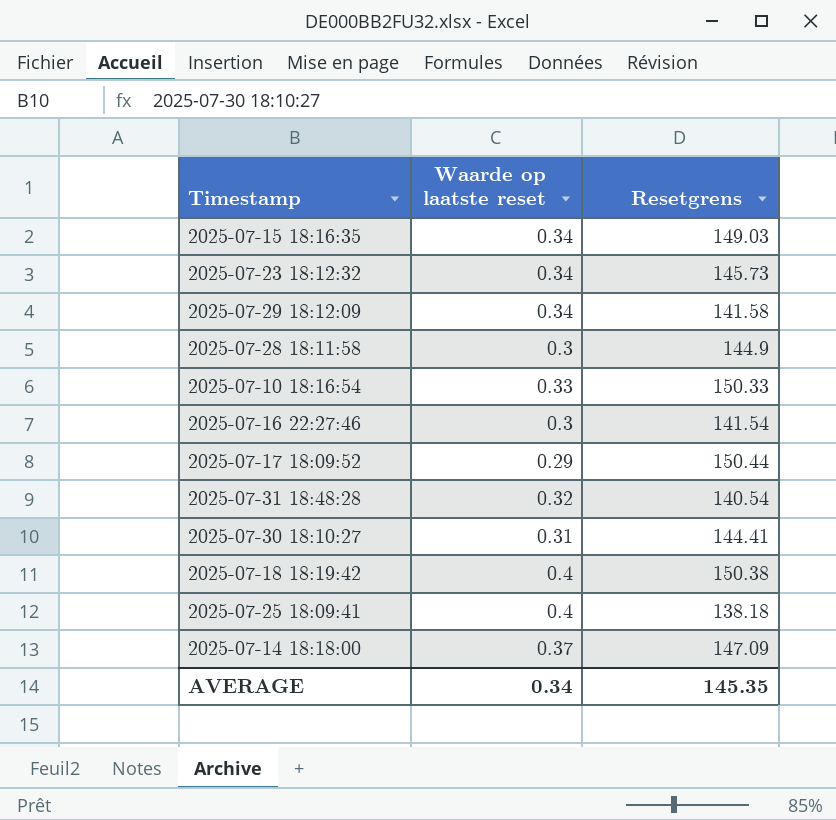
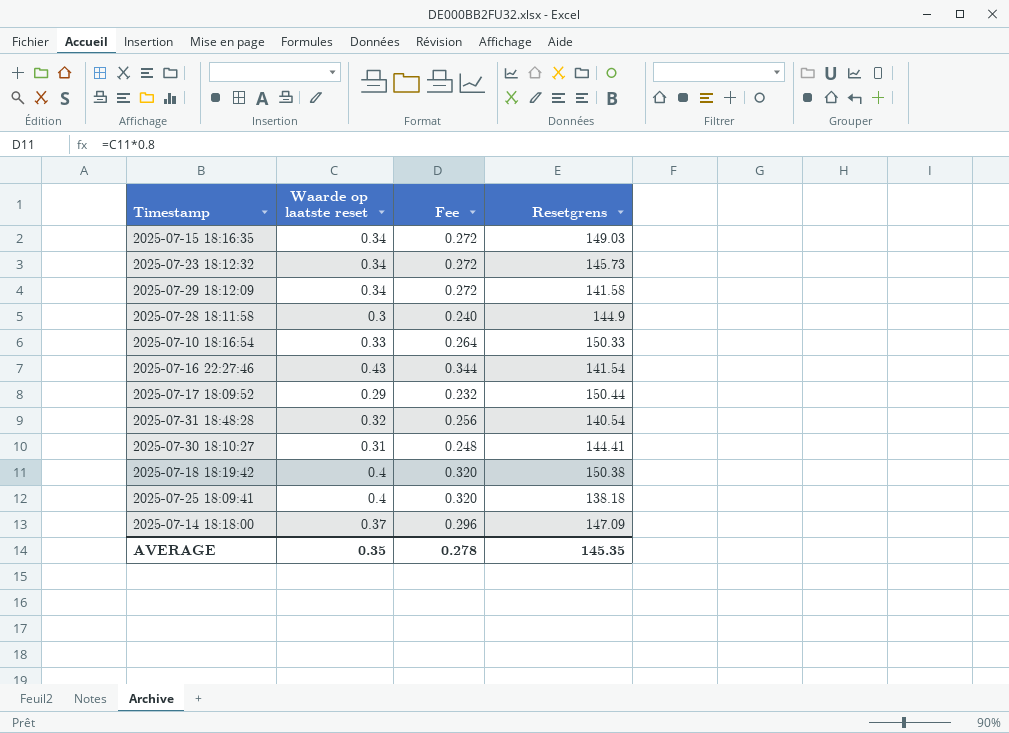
column Fee | formula: none -> [Waarde op laatste reset] * 0.8
2025-07-16 22:27:46 | Waarde op laatste reset: 0.3 -> 0.43
AVERAGE | Waarde op laatste reset: 0.34 -> 0.35

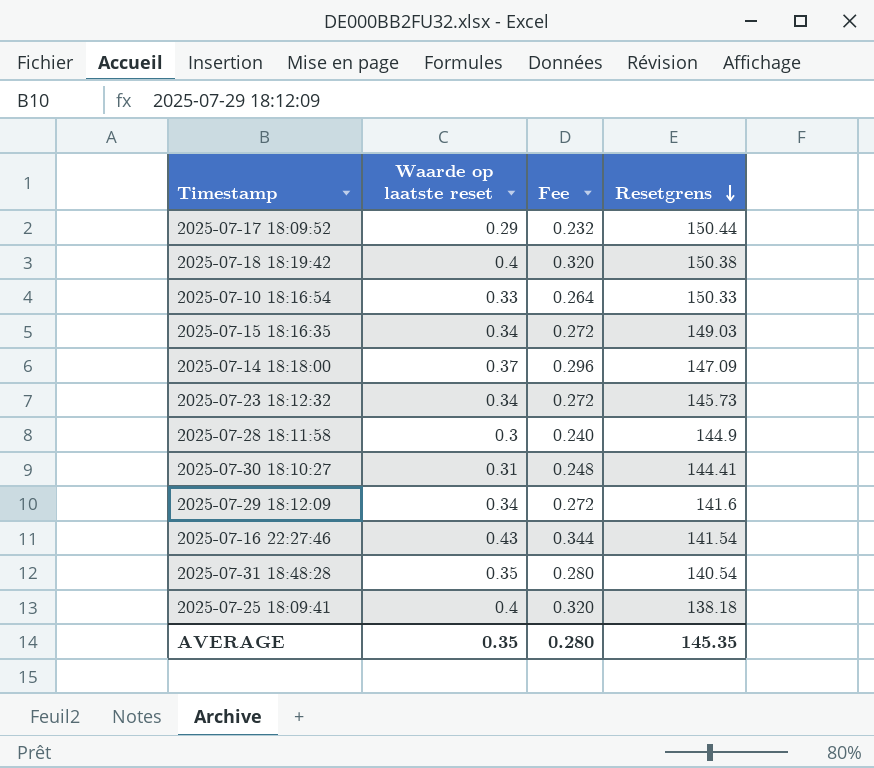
row order: none -> Resetgrens descending
2025-07-29 18:12:09 | Resetgrens: 141.58 -> 141.6
2025-07-31 18:48:28 | Waarde op laatste reset: 0.32 -> 0.35
2025-07-31 18:48:28 | Fee: 0.256 -> 0.280
AVERAGE | Fee: 0.278 -> 0.280

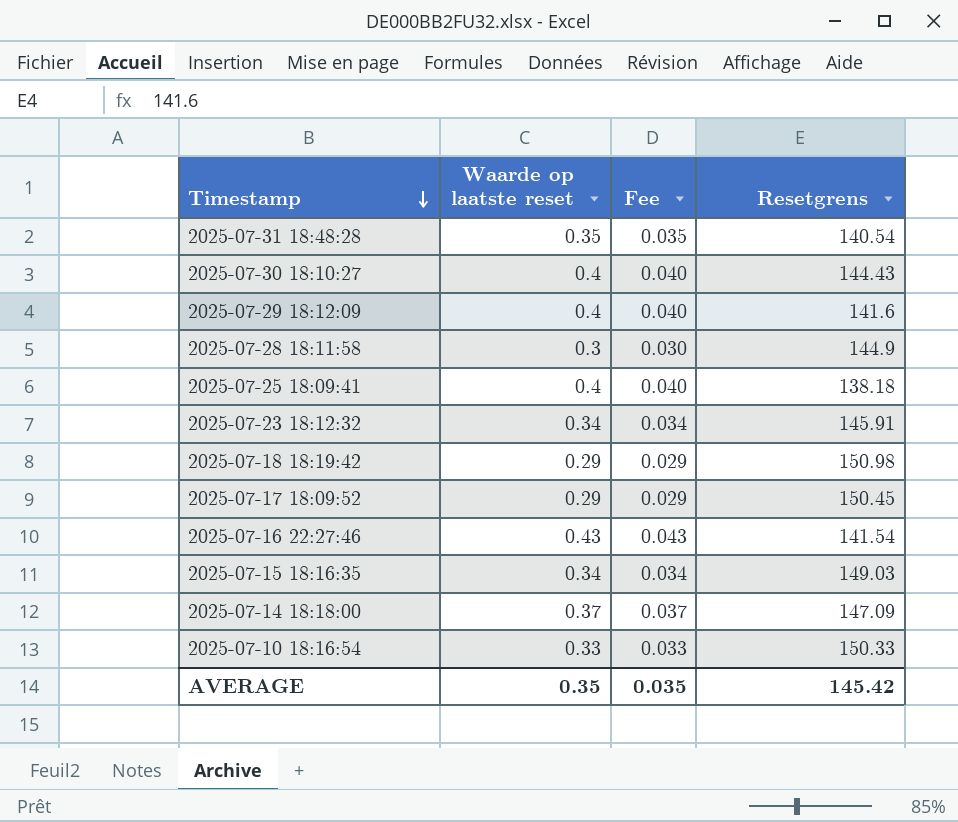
row order: Resetgrens descending -> Timestamp descending
column Fee | formula: [Waarde op laatste reset] * 0.8 -> [Waarde op laatste reset] * 0.1
2025-07-30 18:10:27 | Waarde op laatste reset: 0.31 -> 0.4
2025-07-30 18:10:27 | Resetgrens: 144.41 -> 144.43
2025-07-29 18:12:09 | Waarde op laatste reset: 0.34 -> 0.4
2025-07-23 18:12:32 | Resetgrens: 145.73 -> 145.91
2025-07-18 18:19:42 | Waarde op laatste reset: 0.4 -> 0.29
2025-07-18 18:19:42 | Resetgrens: 150.38 -> 150.98
2025-07-17 18:09:52 | Resetgrens: 150.44 -> 150.45
AVERAGE | Fee: 0.280 -> 0.035
AVERAGE | Resetgrens: 145.35 -> 145.42

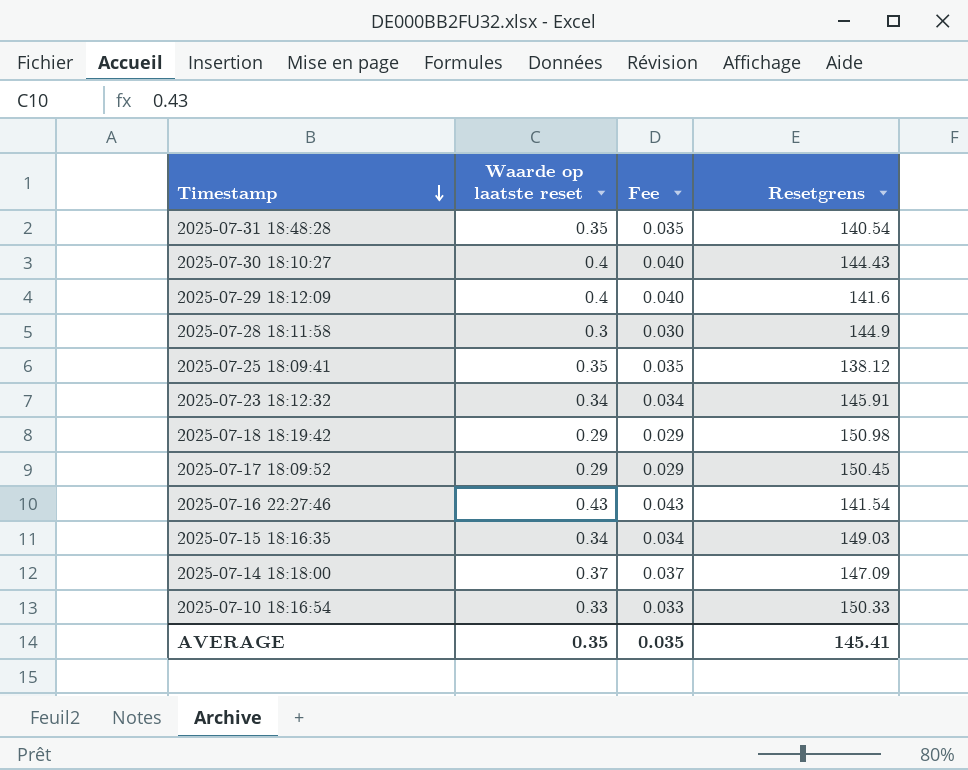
2025-07-25 18:09:41 | Waarde op laatste reset: 0.4 -> 0.35
2025-07-25 18:09:41 | Fee: 0.040 -> 0.035
2025-07-25 18:09:41 | Resetgrens: 138.18 -> 138.12
AVERAGE | Resetgrens: 145.42 -> 145.41

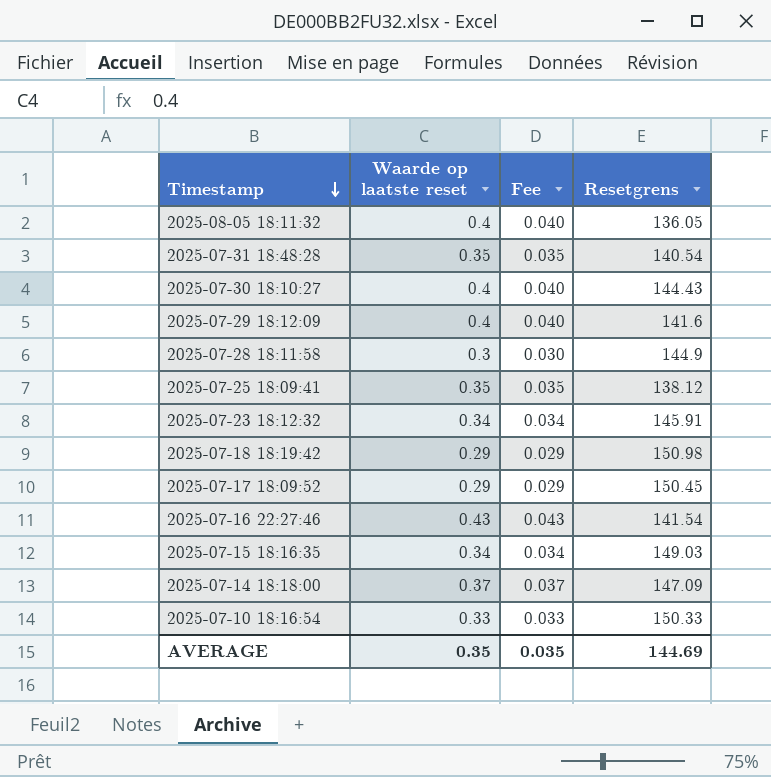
row 2025-08-05 18:11:32: none -> 0.4 | 0.040 | 136.05
AVERAGE | Resetgrens: 145.41 -> 144.69

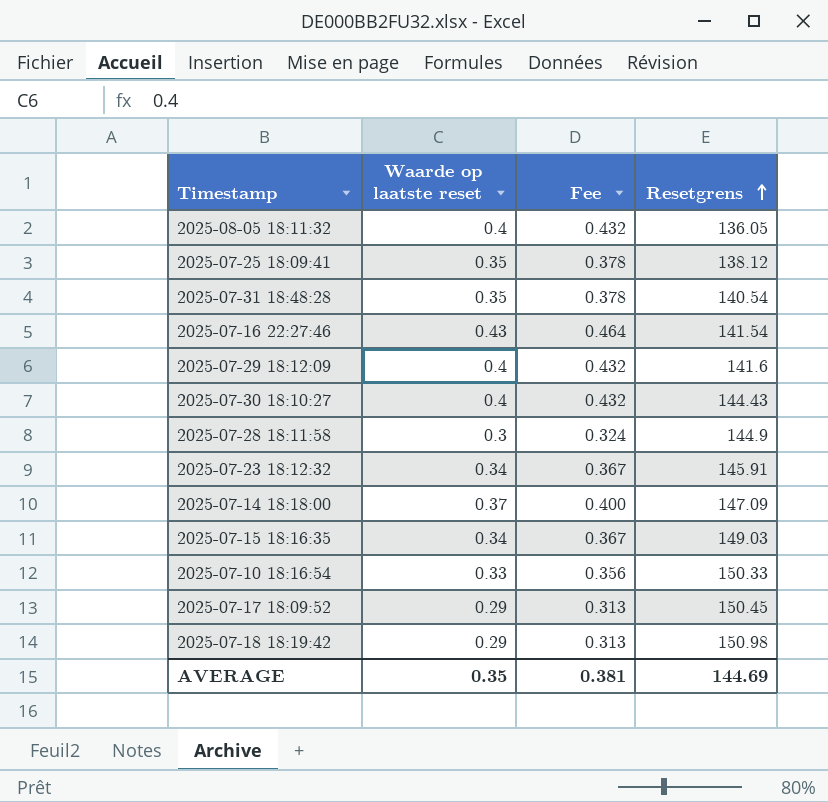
row order: Timestamp descending -> Resetgrens ascending
column Fee | formula: [Waarde op laatste reset] * 0.1 -> [Waarde op laatste reset] * 1.08
AVERAGE | Fee: 0.035 -> 0.381

